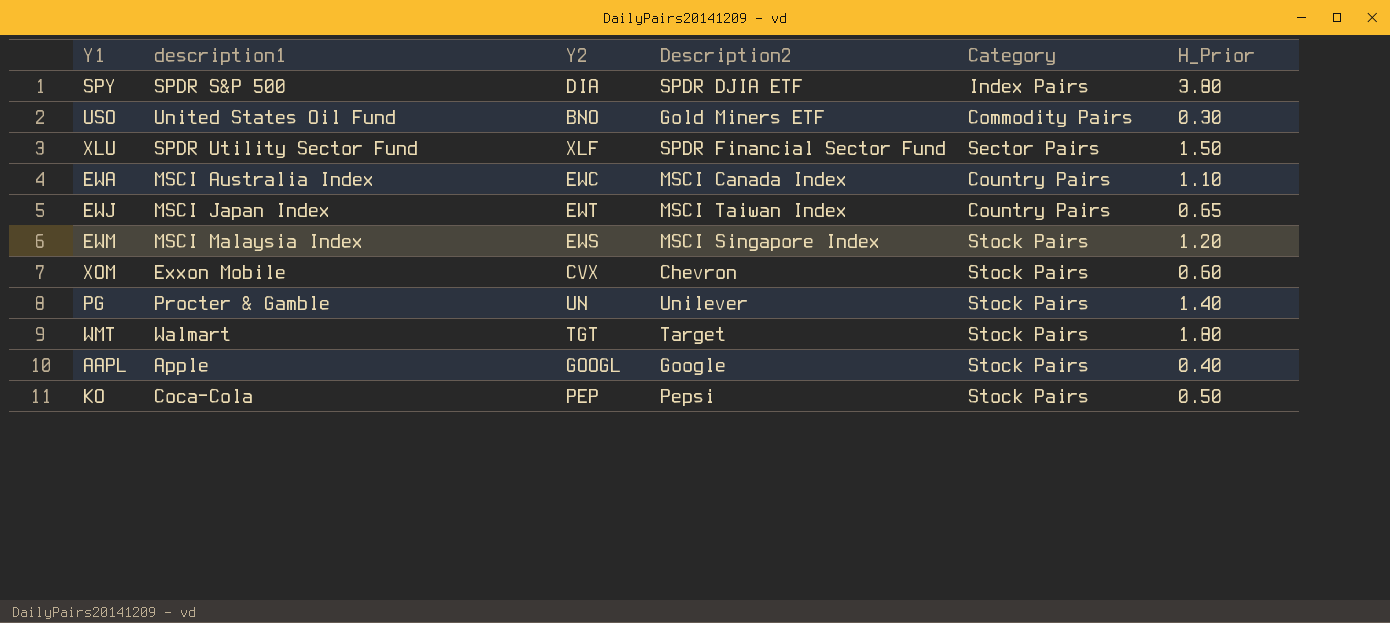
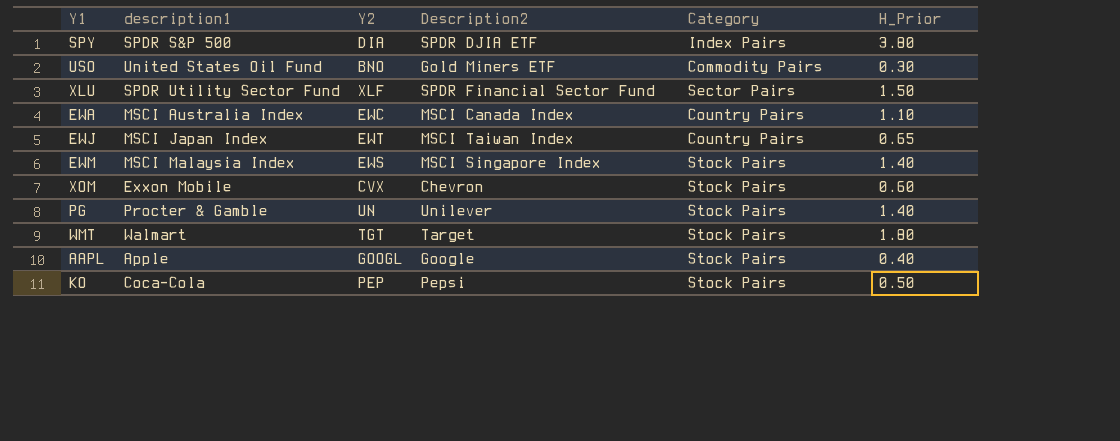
EWM | H_Prior: 1.20 -> 1.40

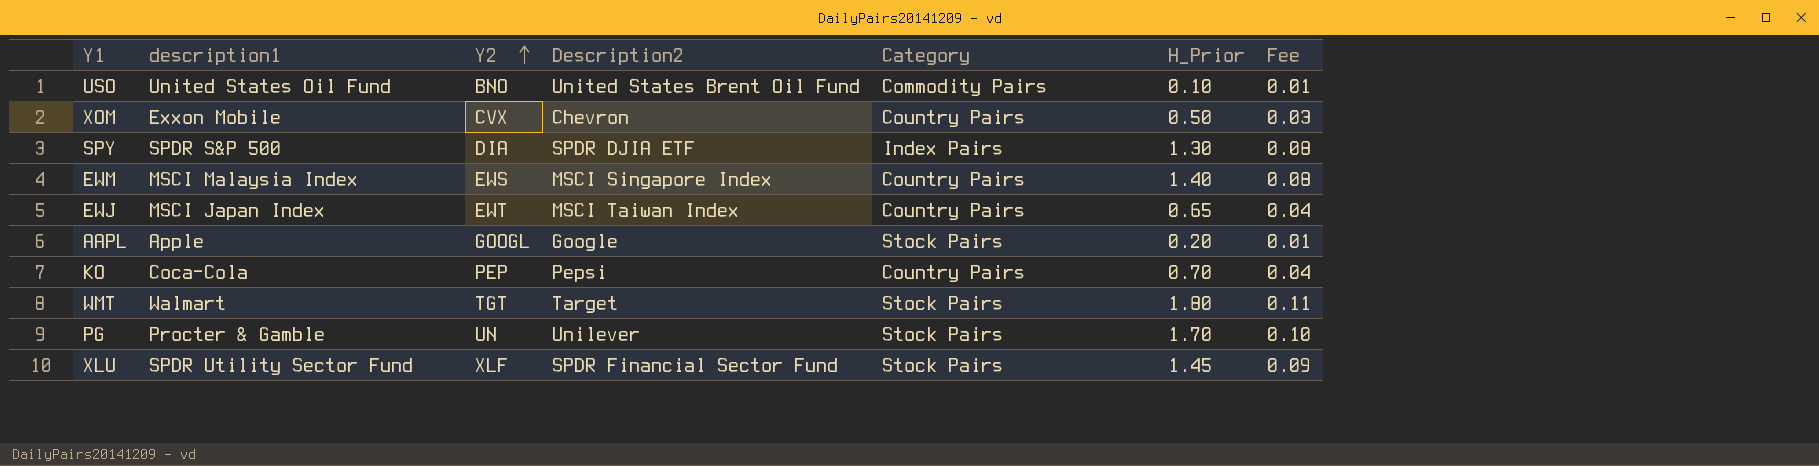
row order: none -> Y2 ascending
column Fee | formula: none -> [H_Prior] * 0.06
row EWA: MSCI Australia Index | EWC | MSCI Canada Index | Country Pairs | 1.10 -> none
USO | Description2: Gold Miners ETF -> United States Brent Oil Fund
USO | H_Prior: 0.30 -> 0.10
XOM | Category: Stock Pairs -> Country Pairs
XOM | H_Prior: 0.60 -> 0.50
SPY | H_Prior: 3.80 -> 1.30
EWM | Category: Stock Pairs -> Country Pairs
AAPL | H_Prior: 0.40 -> 0.20
KO | Category: Stock Pairs -> Country Pairs
KO | H_Prior: 0.50 -> 0.70
PG | H_Prior: 1.40 -> 1.70
XLU | Category: Sector Pairs -> Stock Pairs
XLU | H_Prior: 1.50 -> 1.45

